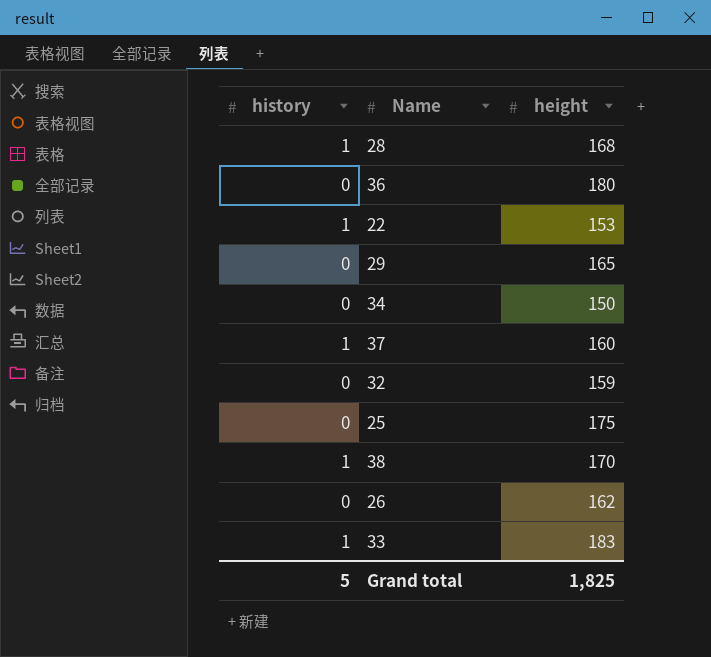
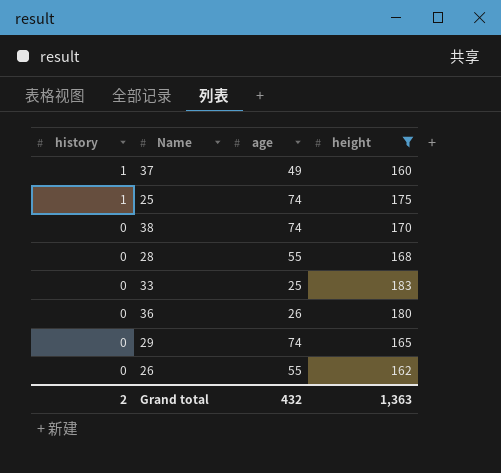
filter: none -> height >= 160
row order: none -> history descending
column age | position: none -> 3
25 | history: 0 -> 1
38 | history: 1 -> 0
28 | history: 1 -> 0
33 | history: 1 -> 0
Grand total | history: 5 -> 2
Grand total | height: 1,825 -> 1,363

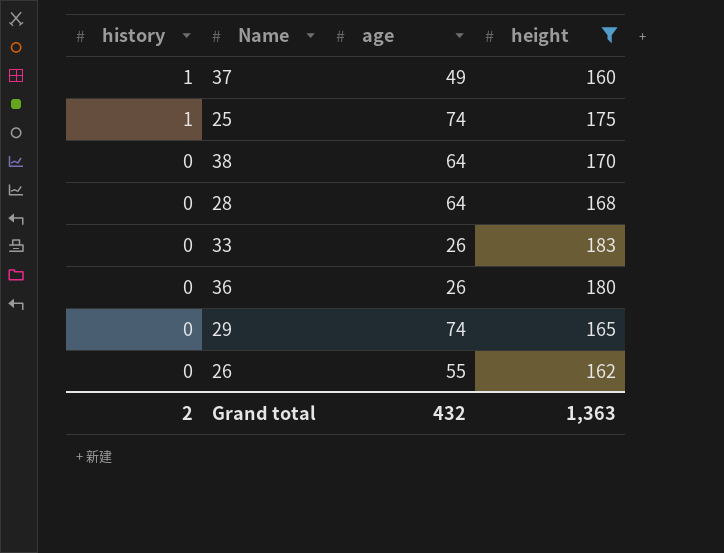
38 | age: 74 -> 64
28 | age: 55 -> 64
33 | age: 25 -> 26

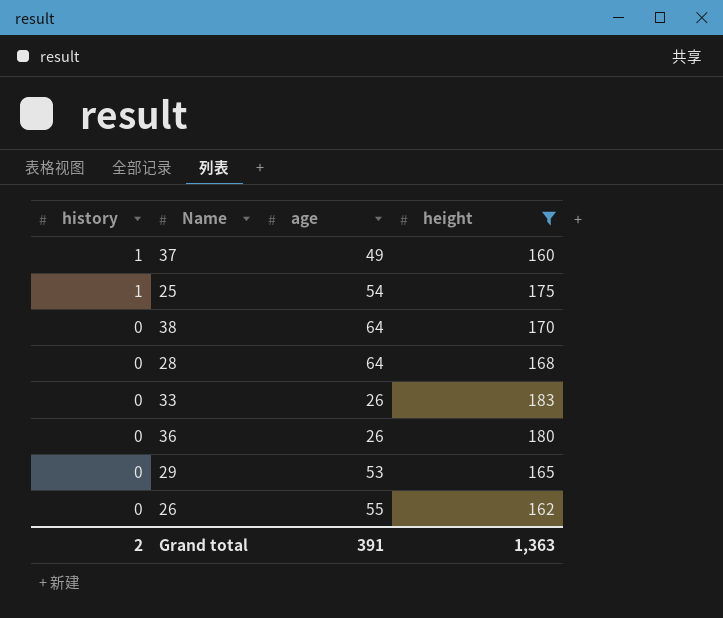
25 | age: 74 -> 54
29 | age: 74 -> 53
Grand total | age: 432 -> 391

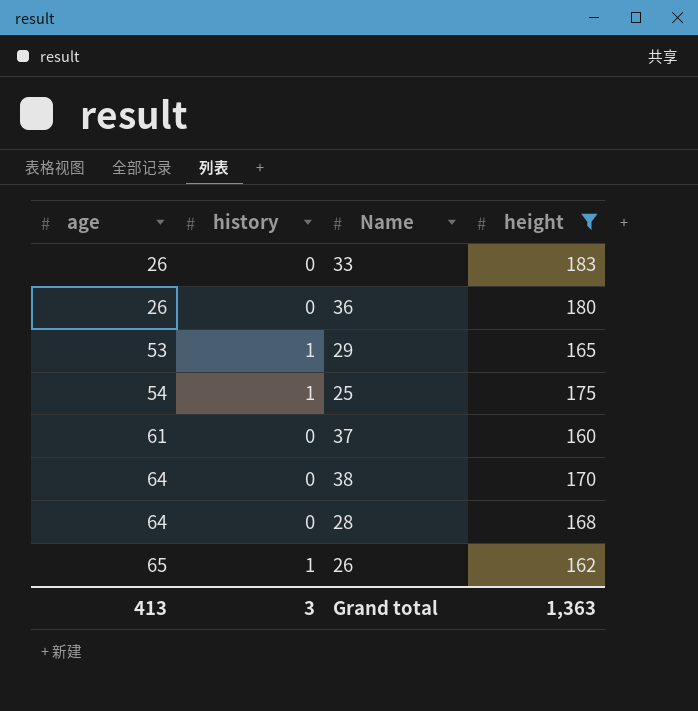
row order: history descending -> age ascending
column age | position: 3 -> 1
29 | history: 0 -> 1
37 | age: 49 -> 61
37 | history: 1 -> 0
26 | age: 55 -> 65
26 | history: 0 -> 1
Grand total | age: 391 -> 413
Grand total | history: 2 -> 3

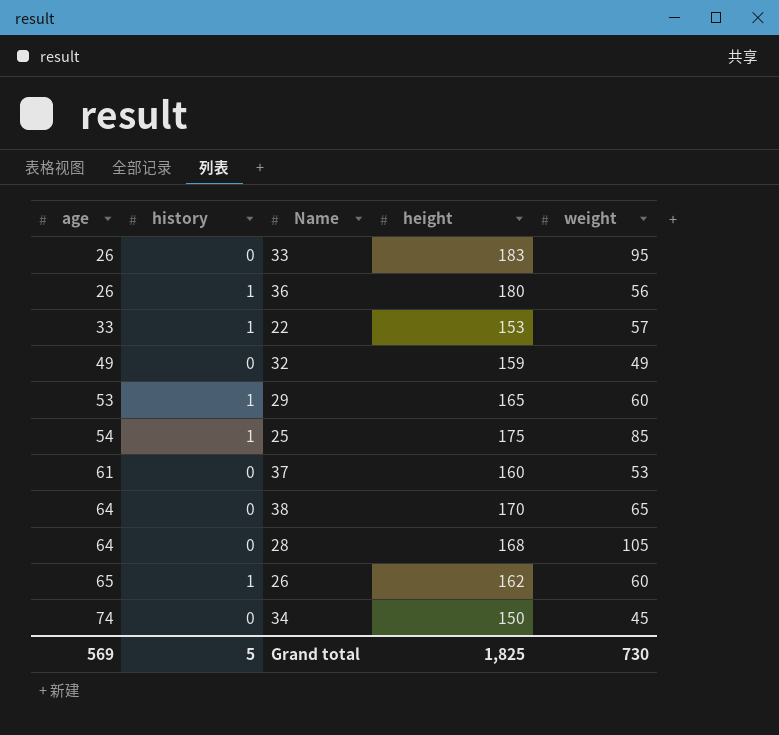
filter: height >= 160 -> none
column weight | position: none -> 5
36 | history: 0 -> 1
Grand total | age: 413 -> 569
Grand total | history: 3 -> 5
Grand total | height: 1,363 -> 1,825

